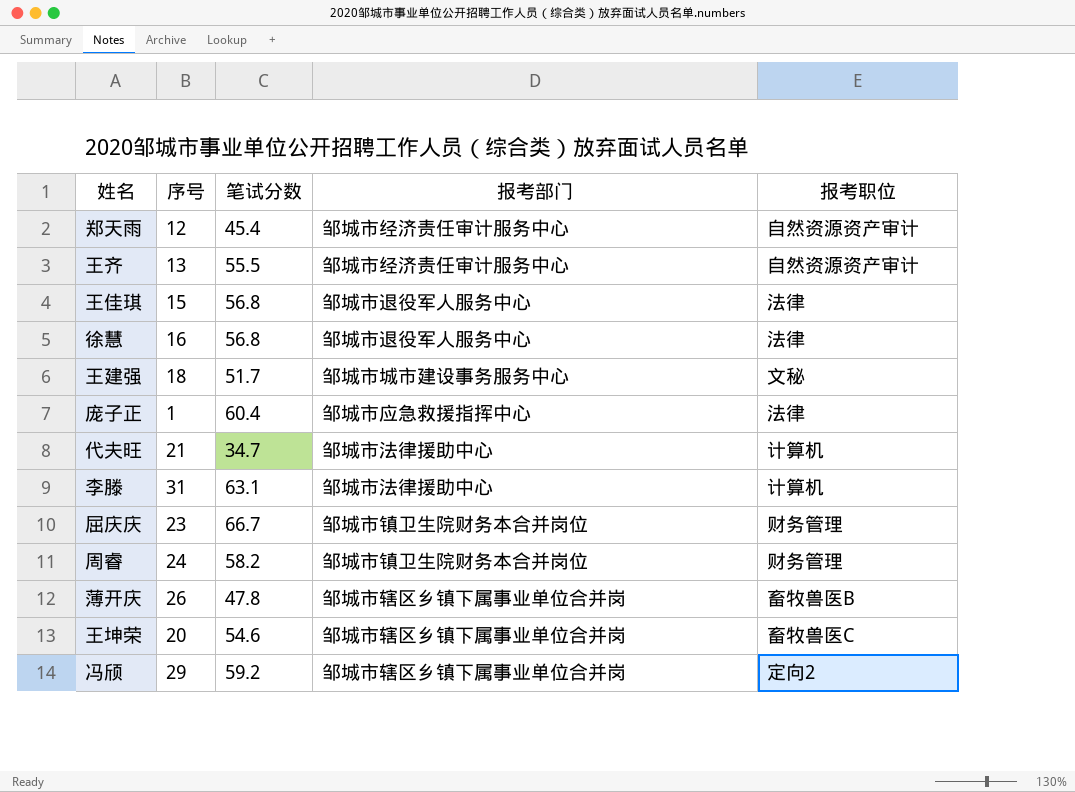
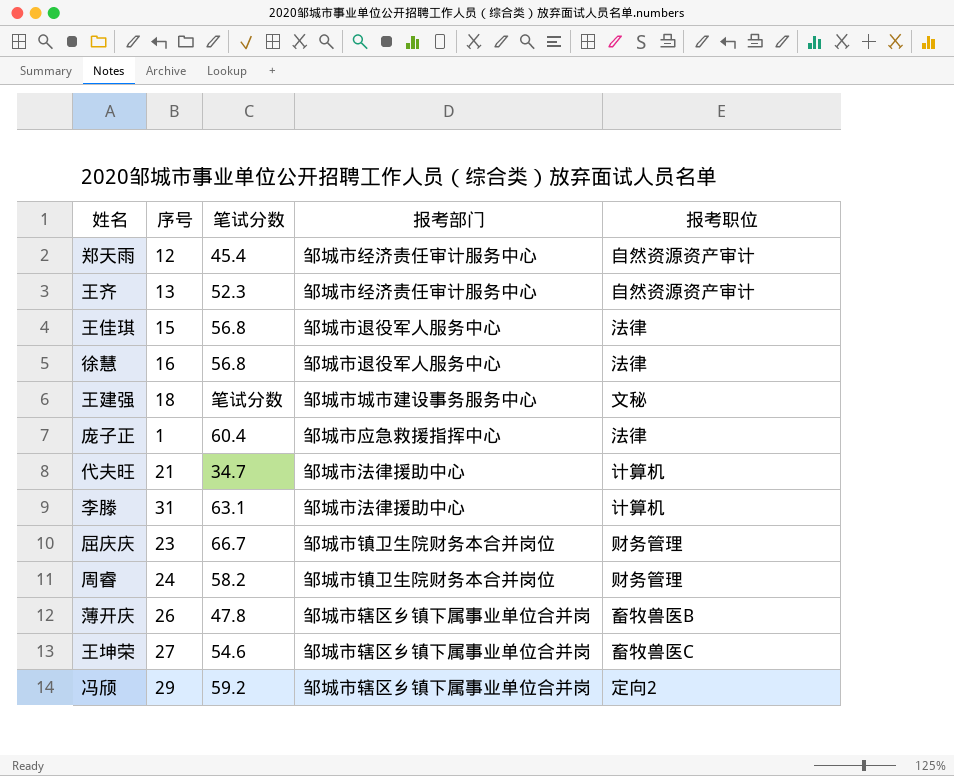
王齐 | 笔试分数: 55.5 -> 52.3
王建强 | 笔试分数: 51.7 -> 笔试分数
王坤荣 | 序号: 20 -> 27

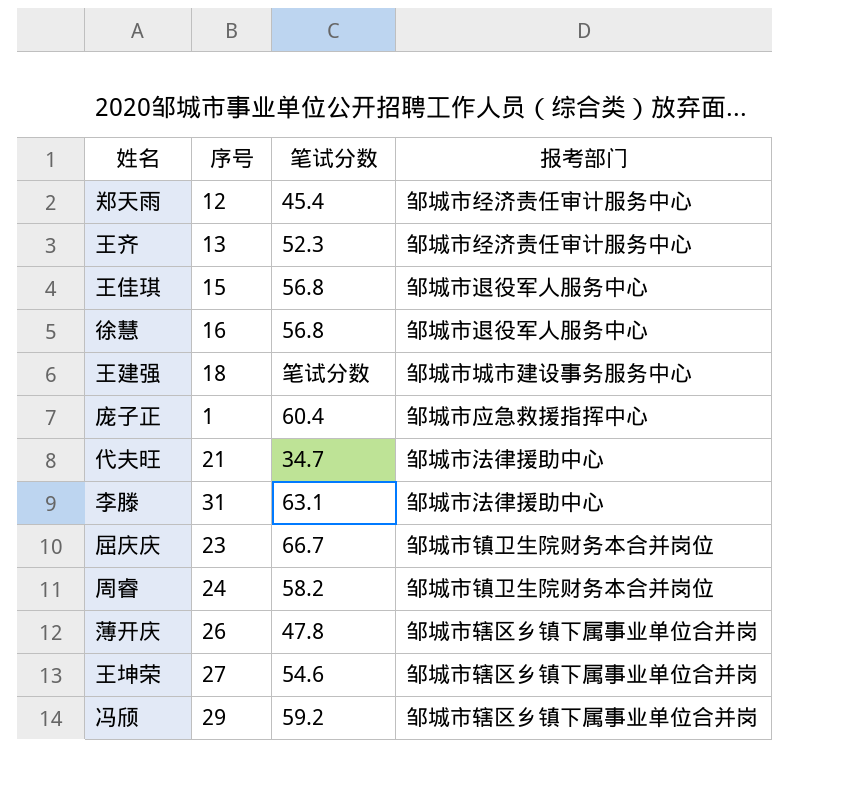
column 报考职位 | position: 5 -> none

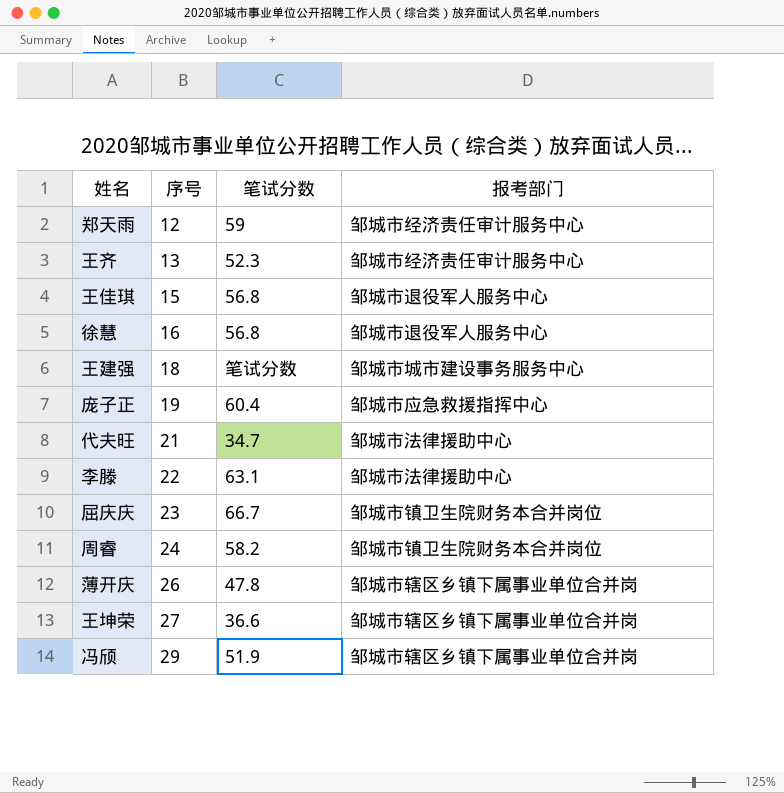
郑天雨 | 笔试分数: 45.4 -> 59
庞子正 | 序号: 1 -> 19
李滕 | 序号: 31 -> 22
王坤荣 | 笔试分数: 54.6 -> 36.6
冯颀 | 笔试分数: 59.2 -> 51.9

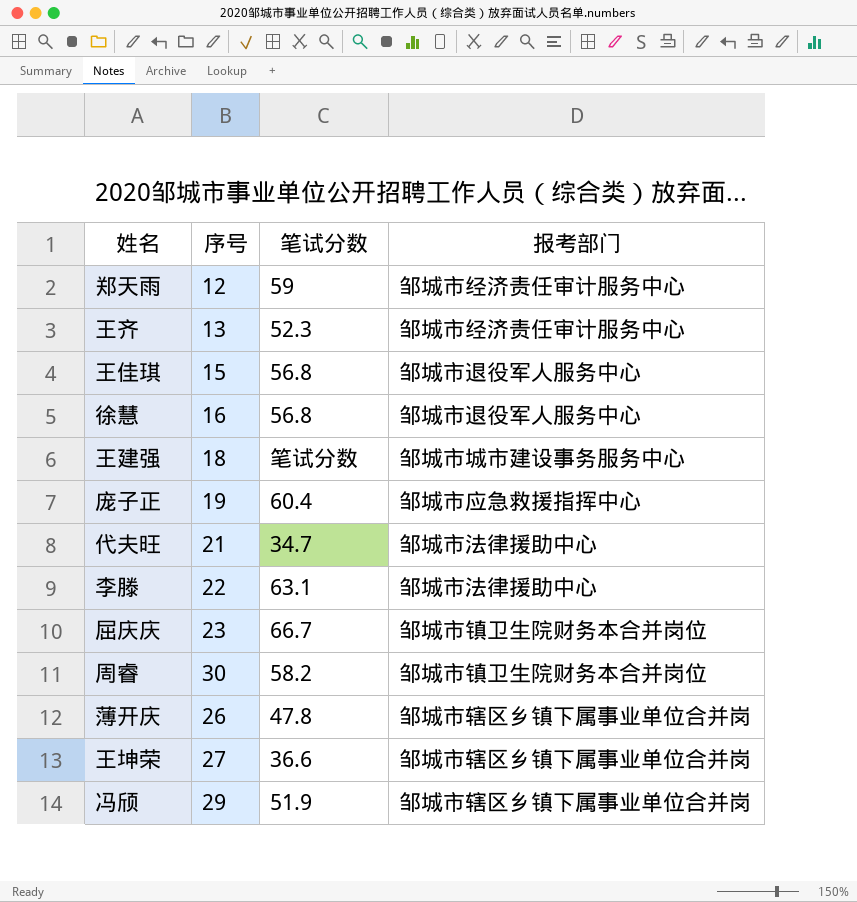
周睿 | 序号: 24 -> 30

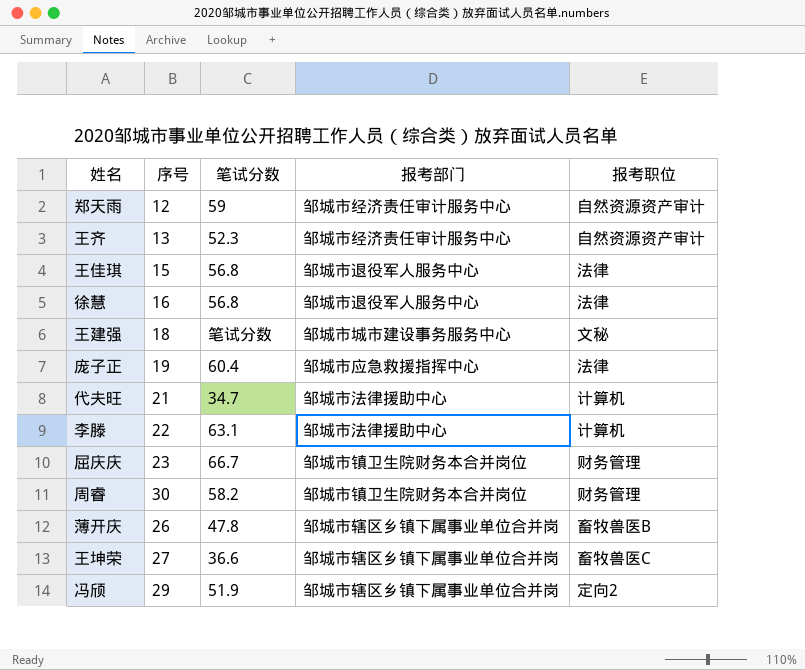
column 报考职位 | position: none -> 5

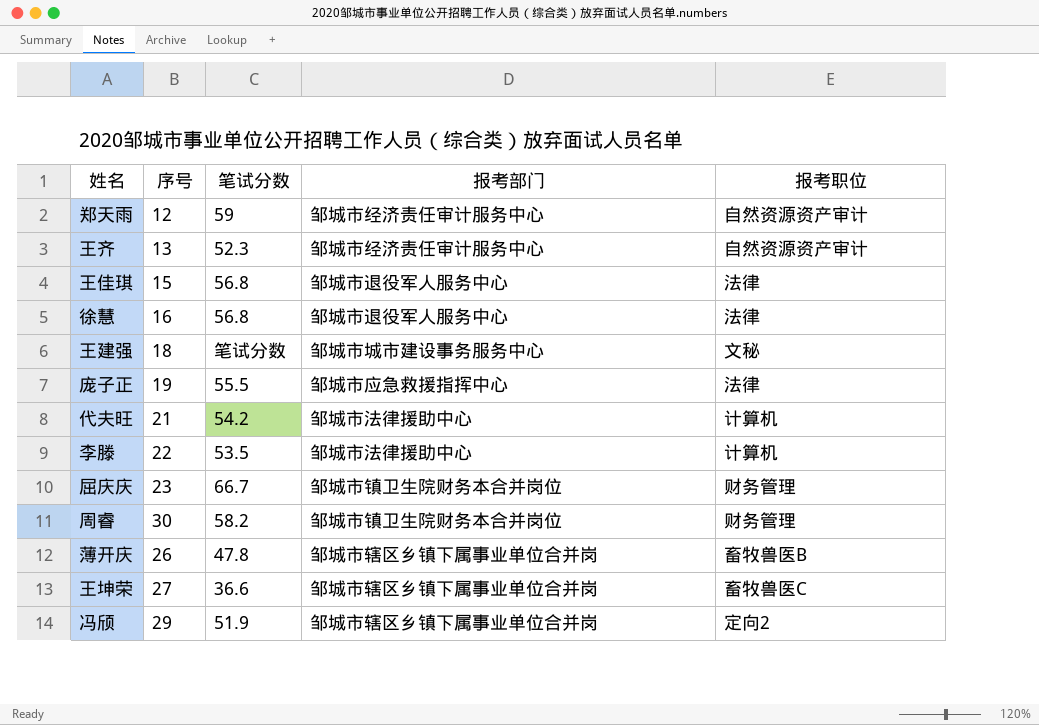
庞子正 | 笔试分数: 60.4 -> 55.5
代夫旺 | 笔试分数: 34.7 -> 54.2
李滕 | 笔试分数: 63.1 -> 53.5

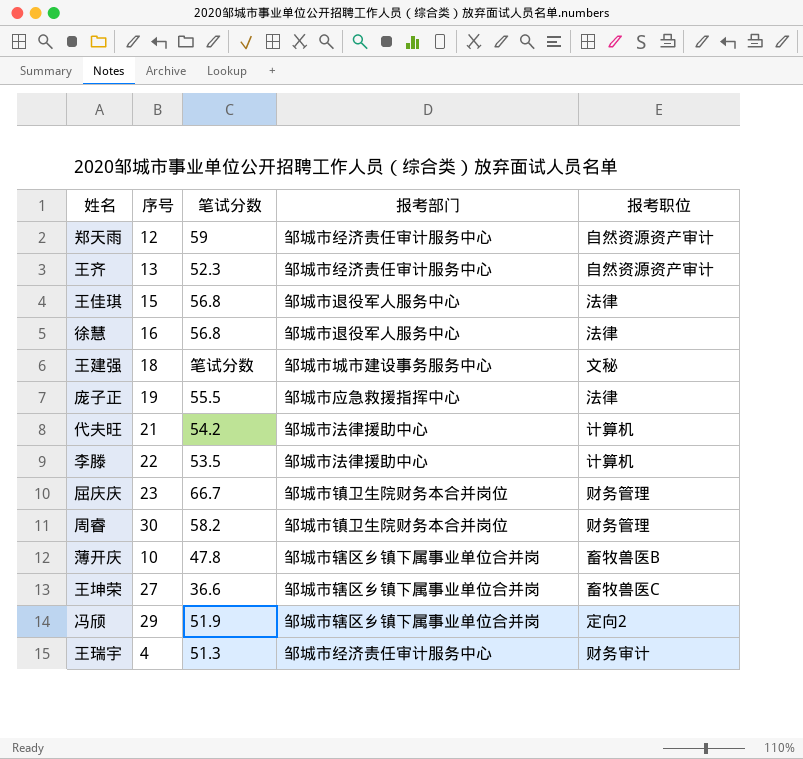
薄开庆 | 序号: 26 -> 10
row 王瑞宇: none -> 4 | 51.3 | 邹城市经济责任审计服务中心 | 财务审计

